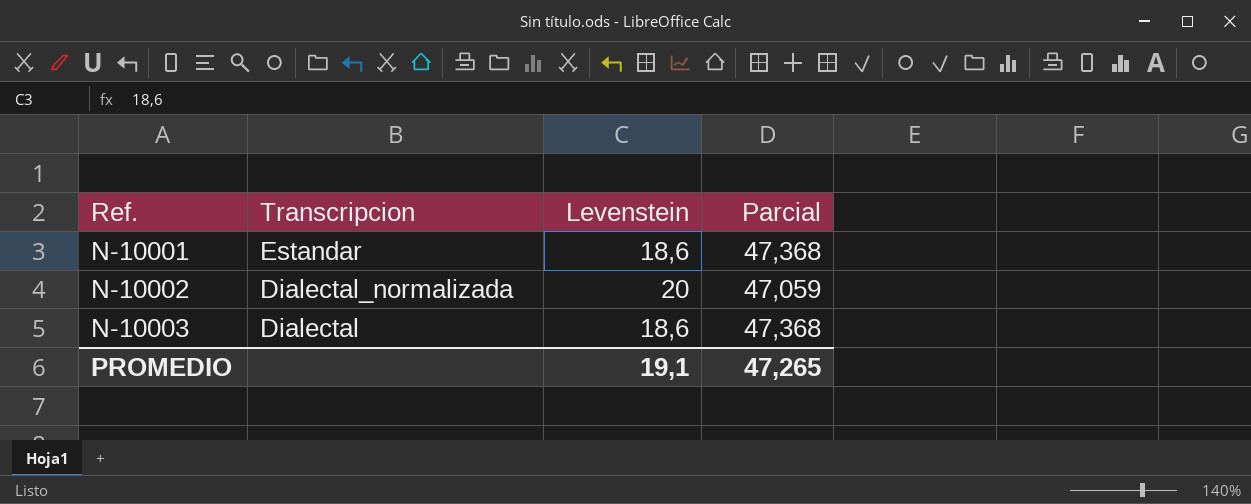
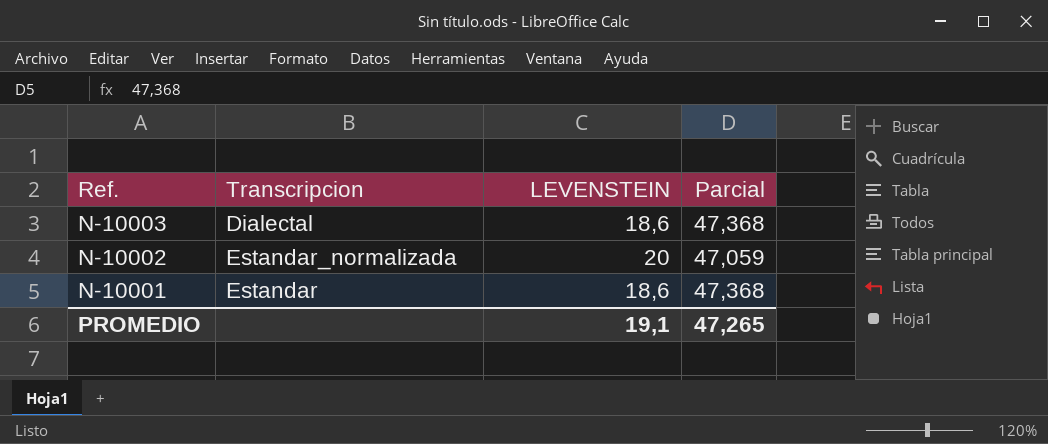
row order: Ref. ascending -> Ref. descending
column name: Levenstein -> LEVENSTEIN
N-10002 | Transcripcion: Dialectal_normalizada -> Estandar_normalizada

